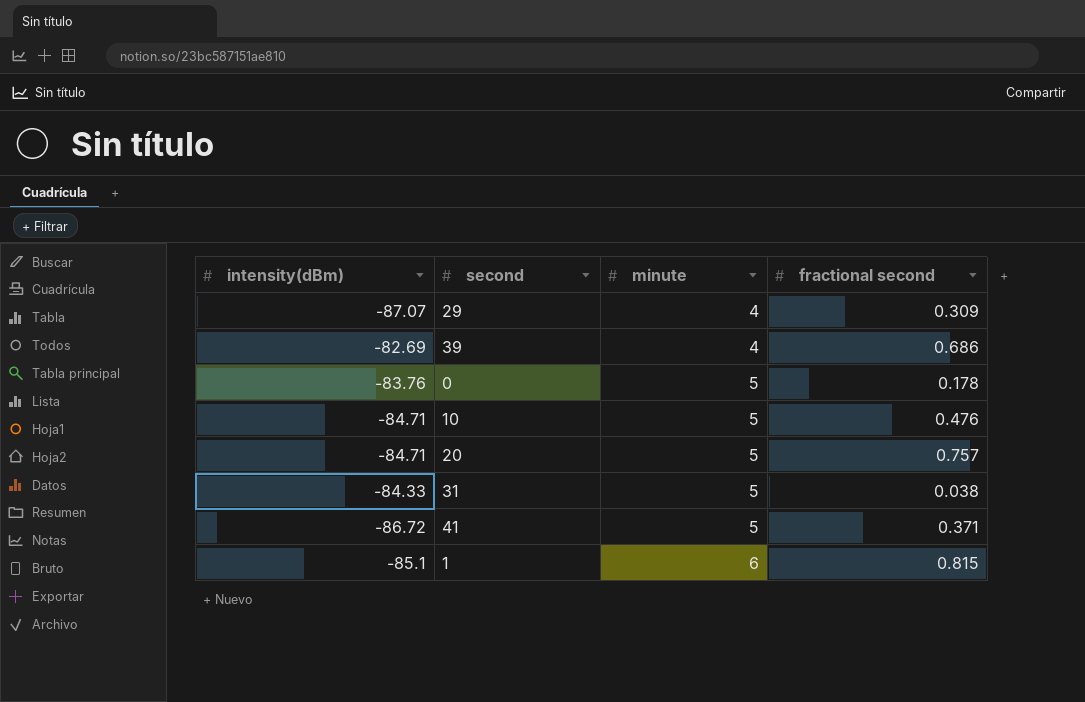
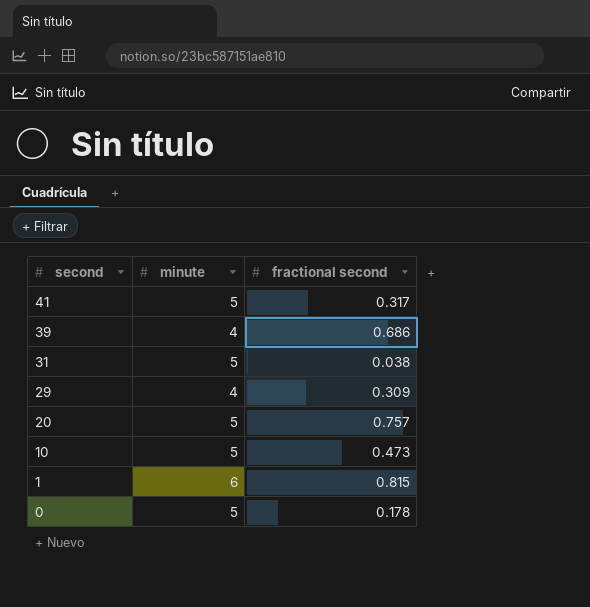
row order: minute ascending -> second descending
column intensity(dBm) | position: 1 -> none
41 | fractional second: 0.371 -> 0.317
10 | fractional second: 0.476 -> 0.473

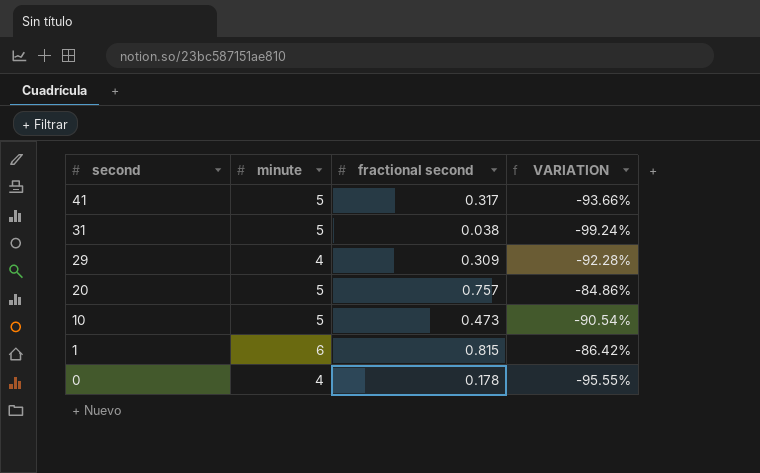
column VARIATION | formula: none -> ([fractional second] - [minute]) / [minute]
row 39: 4 | 0.686 -> none
0 | minute: 5 -> 4

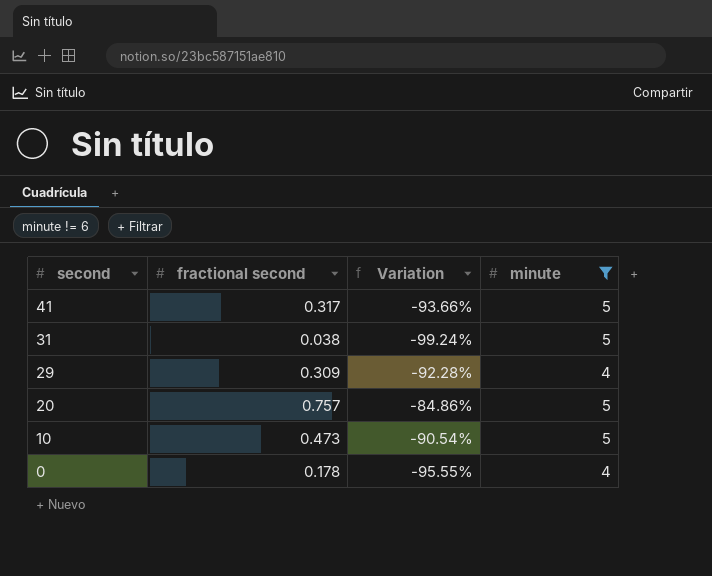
filter: none -> minute != 6
column name: VARIATION -> Variation
column minute | position: 2 -> 4

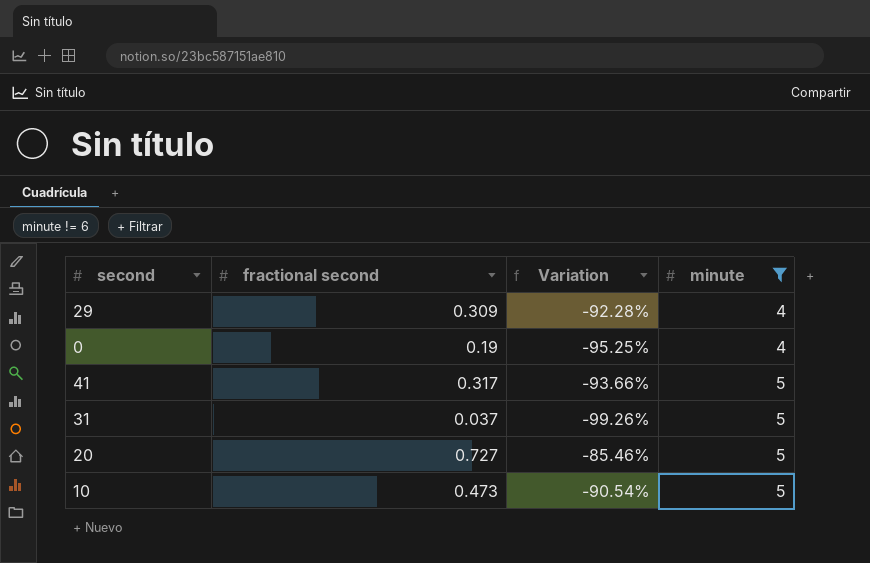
row order: second descending -> minute ascending
0 | fractional second: 0.178 -> 0.19
0 | Variation: -95.55% -> -95.25%
31 | fractional second: 0.038 -> 0.037
31 | Variation: -99.24% -> -99.26%
20 | fractional second: 0.757 -> 0.727
20 | Variation: -84.86% -> -85.46%

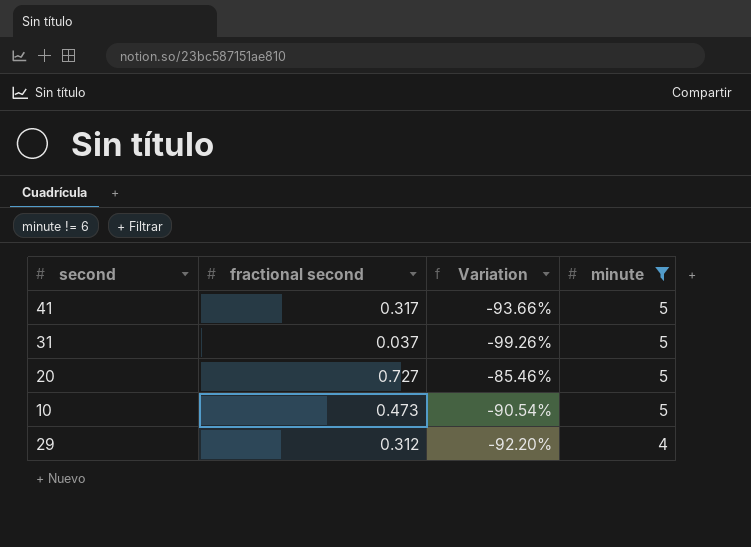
row order: minute ascending -> minute descending
row 0: 0.19 | -95.25% | 4 -> none
29 | fractional second: 0.309 -> 0.312
29 | Variation: -92.28% -> -92.20%

